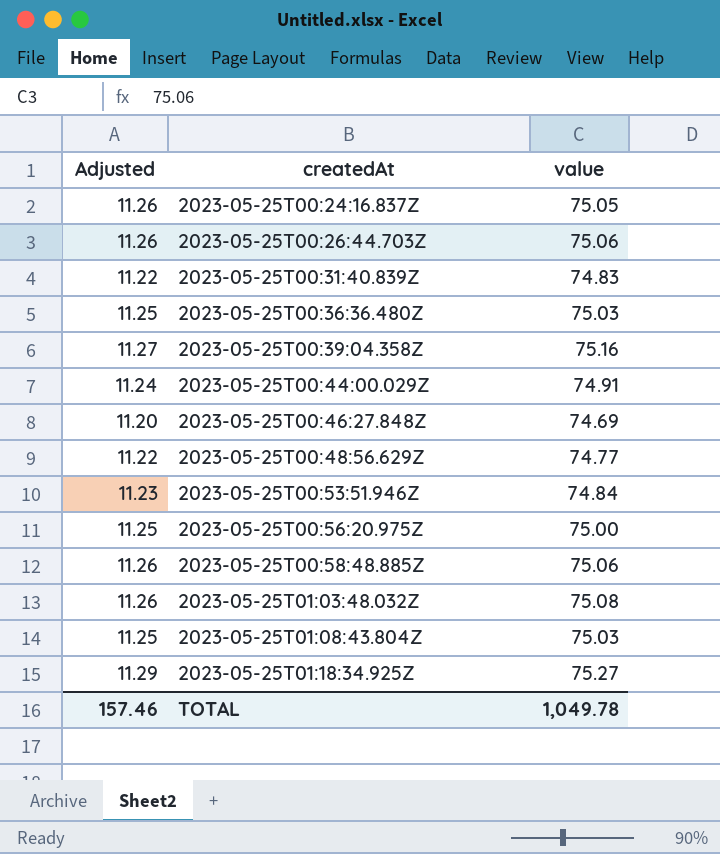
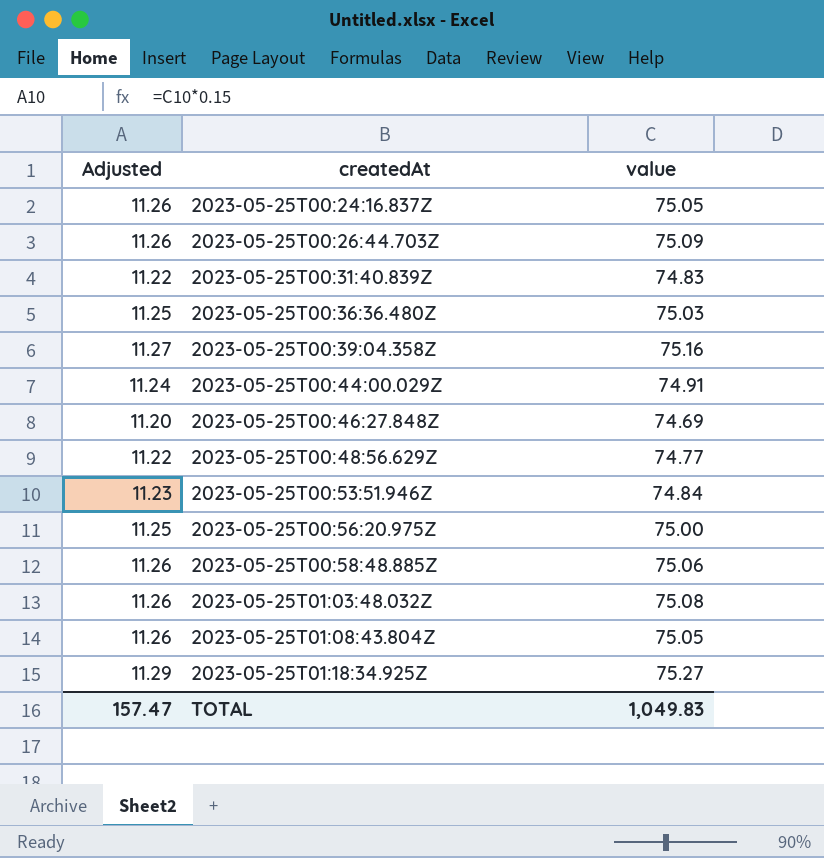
2023-05-25T00:26:44.703Z | value: 75.06 -> 75.09
2023-05-25T01:08:43.804Z | Adjusted: 11.25 -> 11.26
2023-05-25T01:08:43.804Z | value: 75.03 -> 75.05
TOTAL | Adjusted: 157.46 -> 157.47
TOTAL | value: 1,049.78 -> 1,049.83

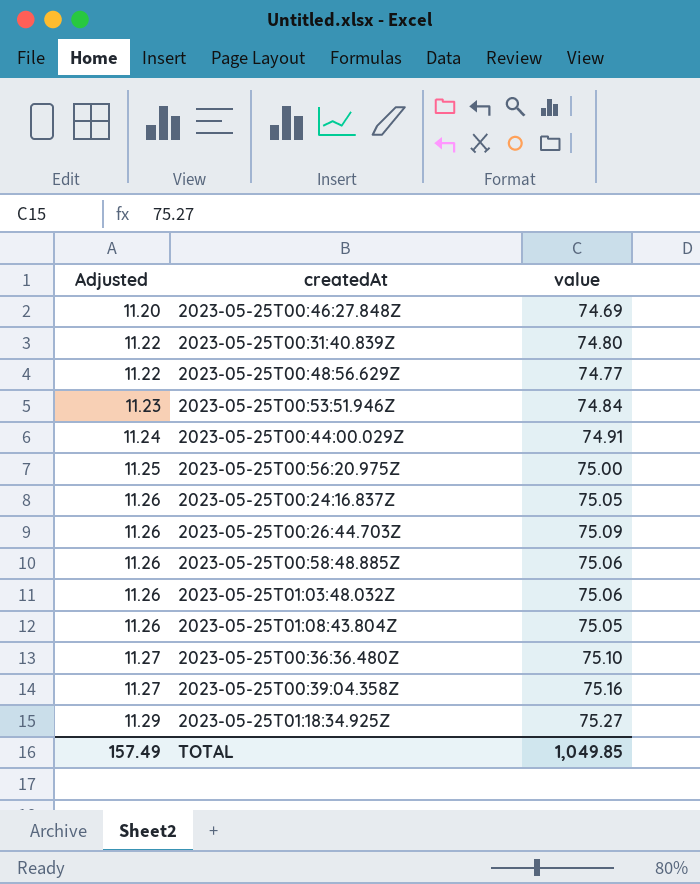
row order: createdAt ascending -> Adjusted ascending
2023-05-25T00:31:40.839Z | value: 74.83 -> 74.80
2023-05-25T01:03:48.032Z | value: 75.08 -> 75.06
2023-05-25T00:36:36.480Z | Adjusted: 11.25 -> 11.27
2023-05-25T00:36:36.480Z | value: 75.03 -> 75.10
TOTAL | Adjusted: 157.47 -> 157.49
TOTAL | value: 1,049.83 -> 1,049.85

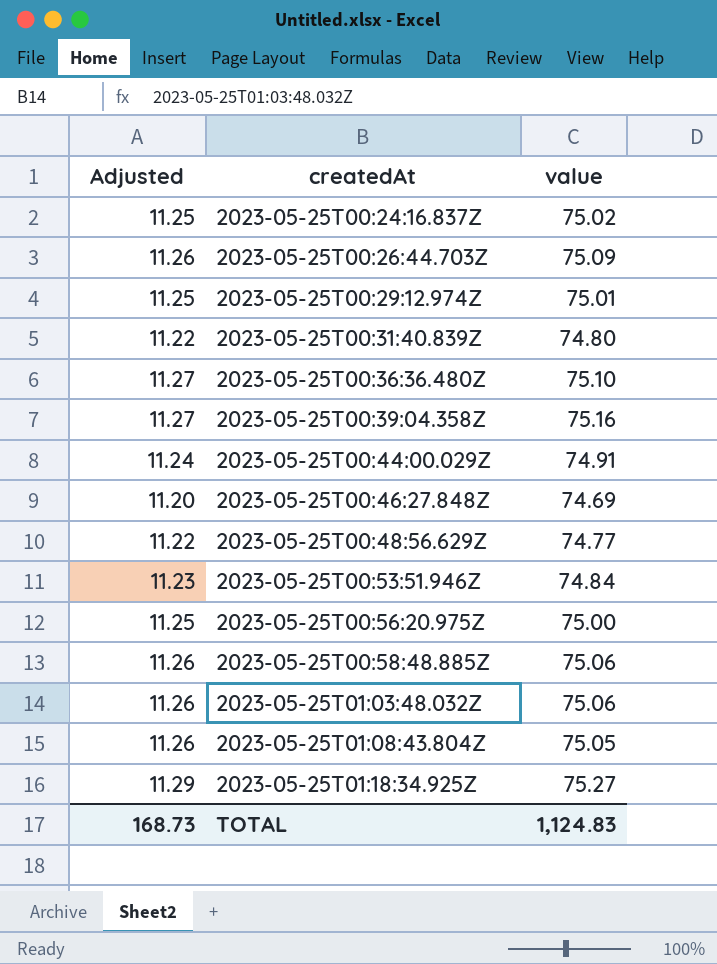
row order: Adjusted ascending -> createdAt ascending
2023-05-25T00:24:16.837Z | Adjusted: 11.26 -> 11.25
2023-05-25T00:24:16.837Z | value: 75.05 -> 75.02
row 2023-05-25T00:29:12.974Z: none -> 11.25 | 75.01
TOTAL | Adjusted: 157.49 -> 168.73
TOTAL | value: 1,049.85 -> 1,124.83

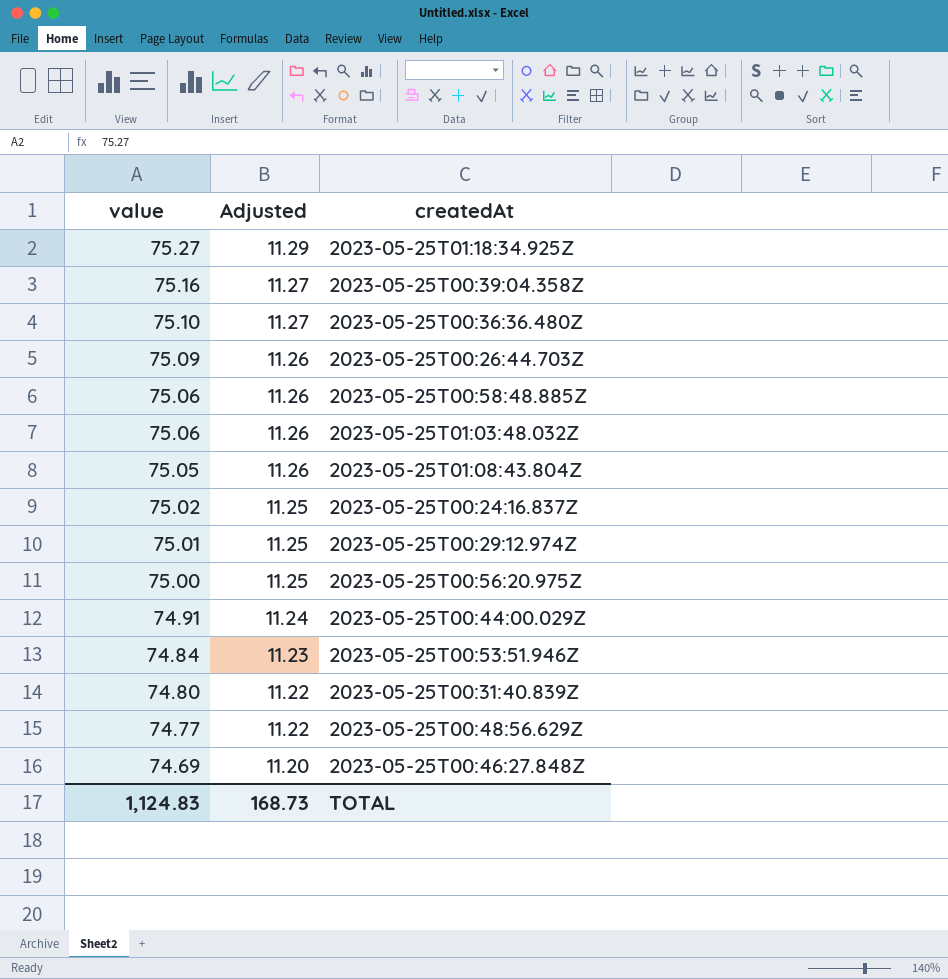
row order: createdAt ascending -> value descending
column value | position: 3 -> 1

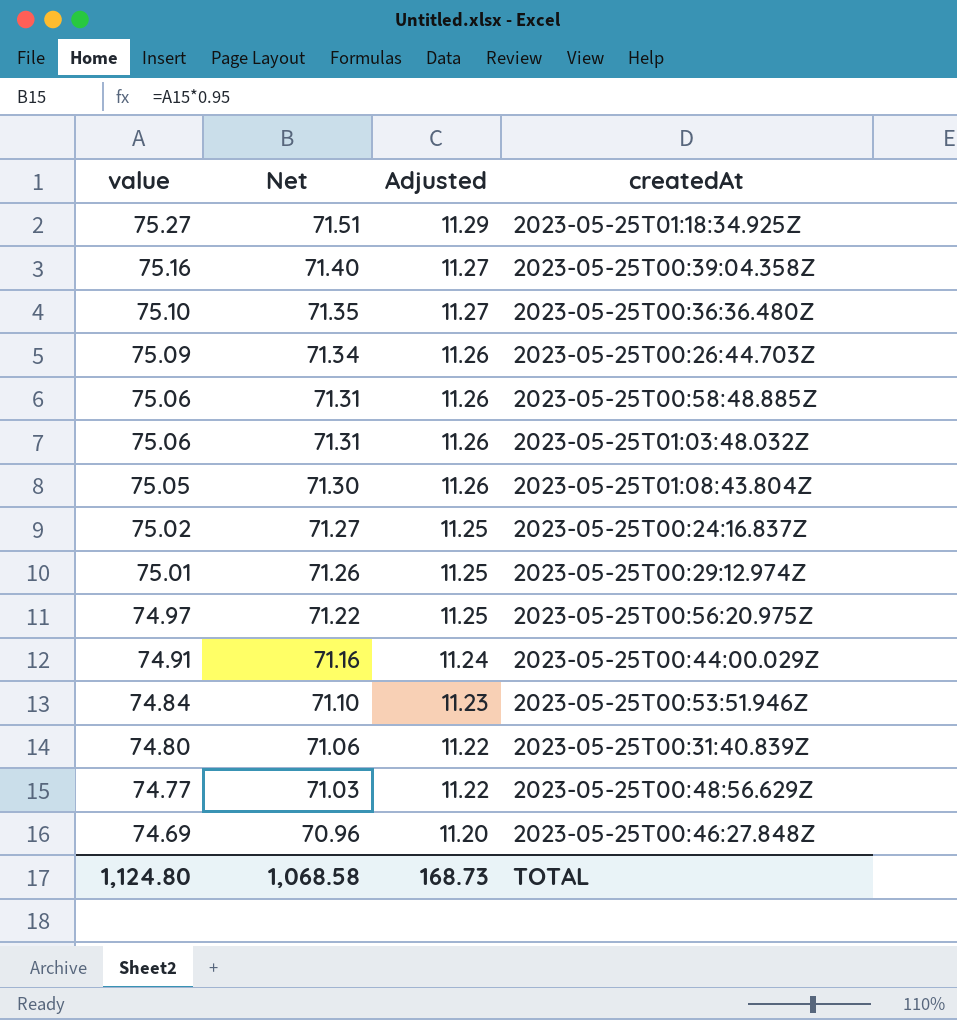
column Net | formula: none -> [value] * 0.95
2023-05-25T00:56:20.975Z | value: 75.00 -> 74.97
TOTAL | value: 1,124.83 -> 1,124.80

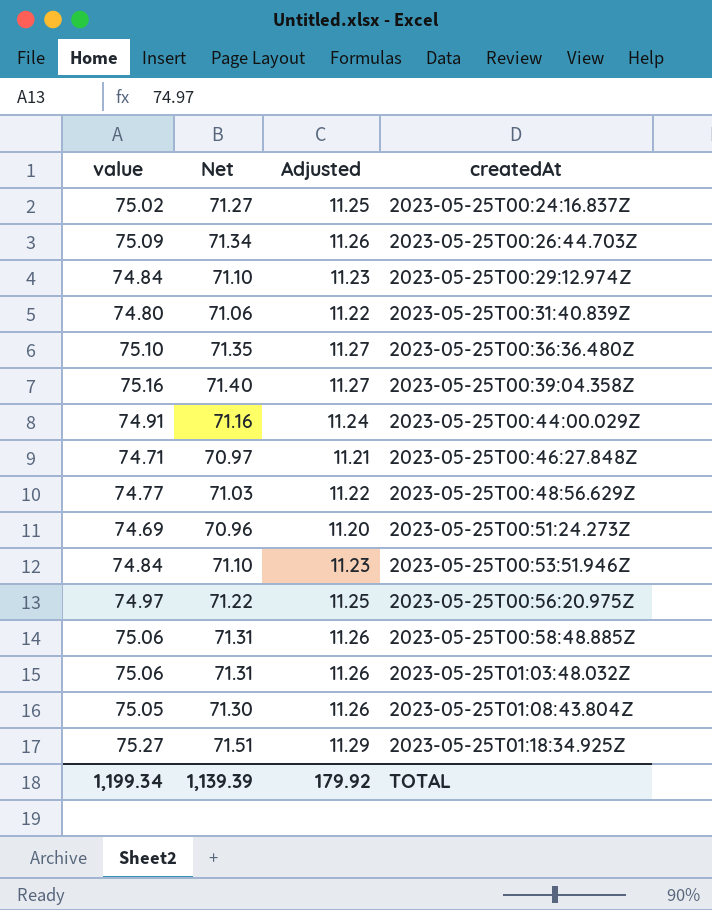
row order: value descending -> createdAt ascending
2023-05-25T00:29:12.974Z | value: 75.01 -> 74.84
2023-05-25T00:29:12.974Z | Net: 71.26 -> 71.10
2023-05-25T00:29:12.974Z | Adjusted: 11.25 -> 11.23
2023-05-25T00:46:27.848Z | value: 74.69 -> 74.71
2023-05-25T00:46:27.848Z | Net: 70.96 -> 70.97
2023-05-25T00:46:27.848Z | Adjusted: 11.20 -> 11.21
row 2023-05-25T00:51:24.273Z: none -> 74.69 | 70.96 | 11.20
TOTAL | value: 1,124.80 -> 1,199.34
TOTAL | Net: 1,068.58 -> 1,139.39
TOTAL | Adjusted: 168.73 -> 179.92

